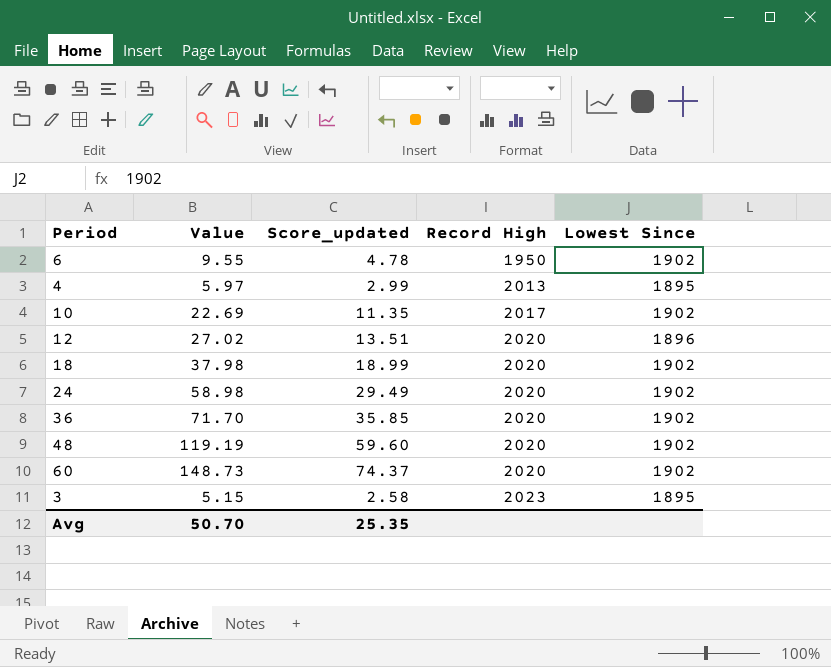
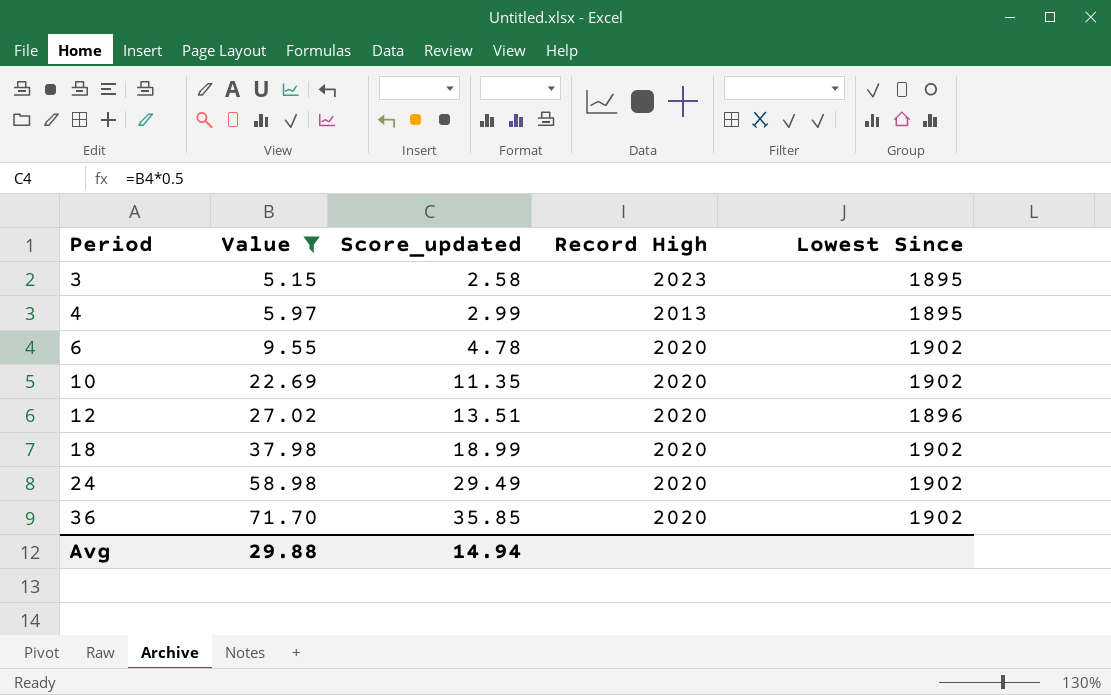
filter: none -> Value <= 71.70
row order: Record High ascending -> Period ascending
6 | Record High: 1950 -> 2020
10 | Record High: 2017 -> 2020
Avg | Value: 50.70 -> 29.88
Avg | Score_updated: 25.35 -> 14.94

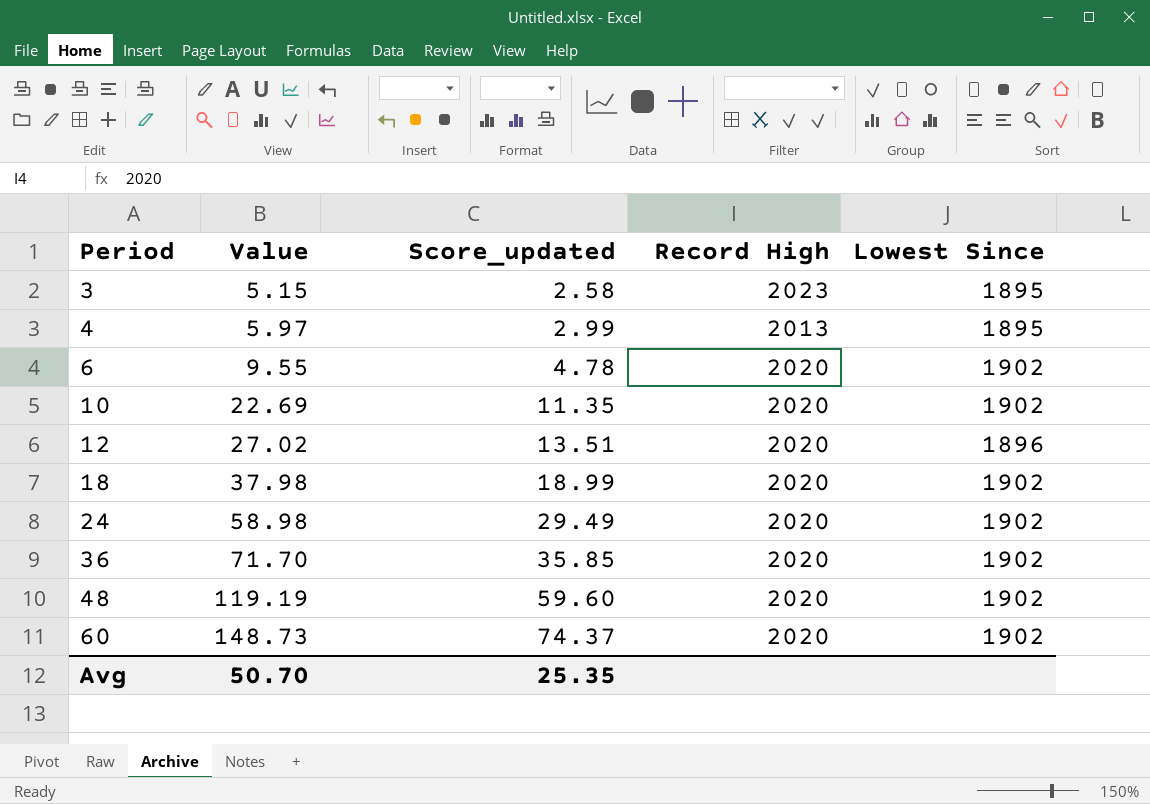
filter: Value <= 71.70 -> none
Avg | Value: 29.88 -> 50.70
Avg | Score_updated: 14.94 -> 25.35

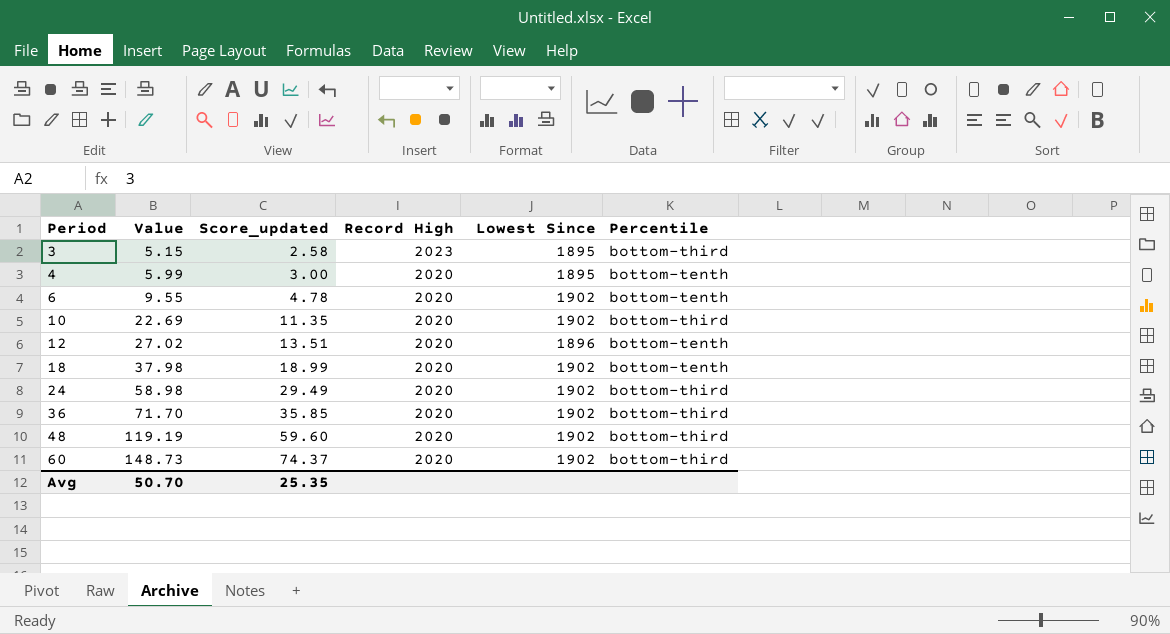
column Percentile | position: none -> 6
4 | Value: 5.97 -> 5.99
4 | Score_updated: 2.99 -> 3.00
4 | Record High: 2013 -> 2020

